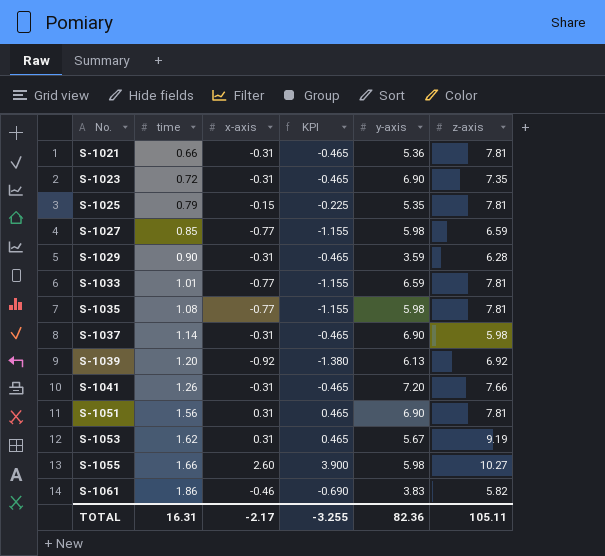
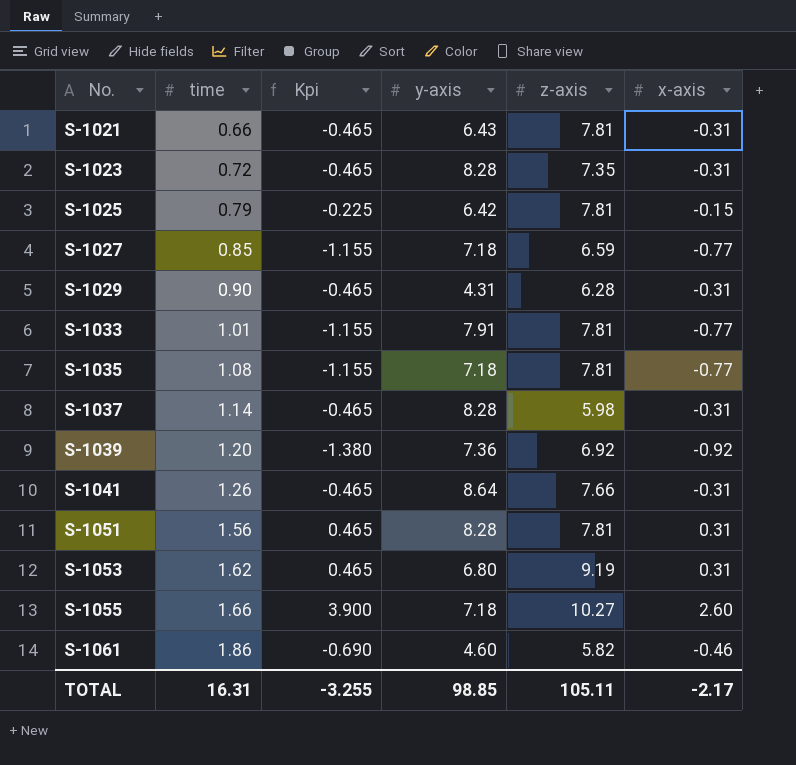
column name: KPI -> Kpi
column x-axis | position: 3 -> 6
S-1021 | y-axis: 5.36 -> 6.43
S-1023 | y-axis: 6.90 -> 8.28
S-1025 | y-axis: 5.35 -> 6.42
S-1027 | y-axis: 5.98 -> 7.18
S-1029 | y-axis: 3.59 -> 4.31
S-1033 | y-axis: 6.59 -> 7.91
S-1035 | y-axis: 5.98 -> 7.18
S-1037 | y-axis: 6.90 -> 8.28
S-1039 | y-axis: 6.13 -> 7.36
S-1041 | y-axis: 7.20 -> 8.64
S-1051 | y-axis: 6.90 -> 8.28
S-1053 | y-axis: 5.67 -> 6.80
S-1055 | y-axis: 5.98 -> 7.18
S-1061 | y-axis: 3.83 -> 4.60
TOTAL | y-axis: 82.36 -> 98.85

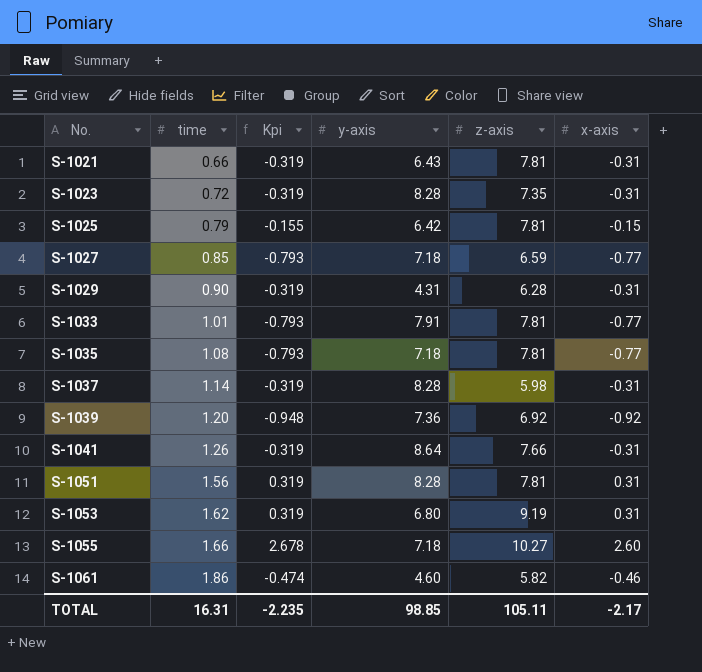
column Kpi | formula: [x-axis] * 1.5 -> [x-axis] * 1.03
TOTAL | Kpi: -3.255 -> -2.235

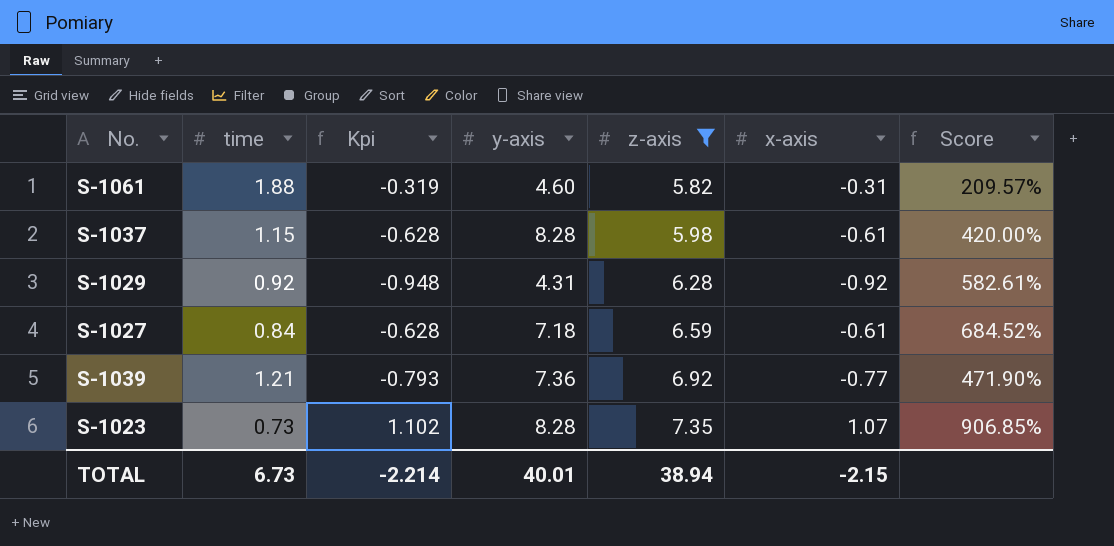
filter: none -> z-axis <= 7.35
row order: No. ascending -> z-axis ascending
column Score | formula: none -> ([z-axis] - [time]) / [time]
S-1061 | time: 1.86 -> 1.88
S-1061 | Kpi: -0.474 -> -0.319
S-1061 | x-axis: -0.46 -> -0.31
S-1037 | time: 1.14 -> 1.15
S-1037 | Kpi: -0.319 -> -0.628
S-1037 | x-axis: -0.31 -> -0.61
S-1029 | time: 0.90 -> 0.92
S-1029 | Kpi: -0.319 -> -0.948
S-1029 | x-axis: -0.31 -> -0.92
S-1027 | time: 0.85 -> 0.84
S-1027 | Kpi: -0.793 -> -0.628
S-1027 | x-axis: -0.77 -> -0.61
S-1039 | time: 1.20 -> 1.21
S-1039 | Kpi: -0.948 -> -0.793
S-1039 | x-axis: -0.92 -> -0.77
S-1023 | time: 0.72 -> 0.73
S-1023 | Kpi: -0.319 -> 1.102
S-1023 | x-axis: -0.31 -> 1.07
TOTAL | time: 16.31 -> 6.73
TOTAL | Kpi: -2.235 -> -2.214
TOTAL | y-axis: 98.85 -> 40.01
TOTAL | z-axis: 105.11 -> 38.94
TOTAL | x-axis: -2.17 -> -2.15

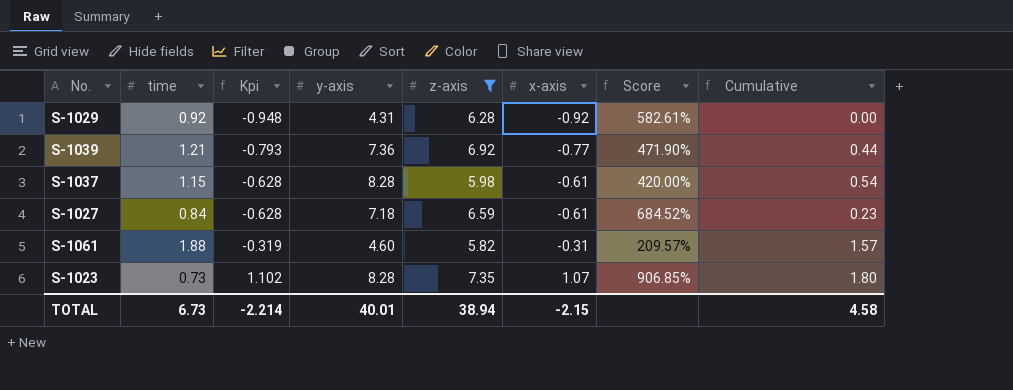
row order: z-axis ascending -> Kpi ascending
column Cumulative | formula: none -> [time] + [x-axis]

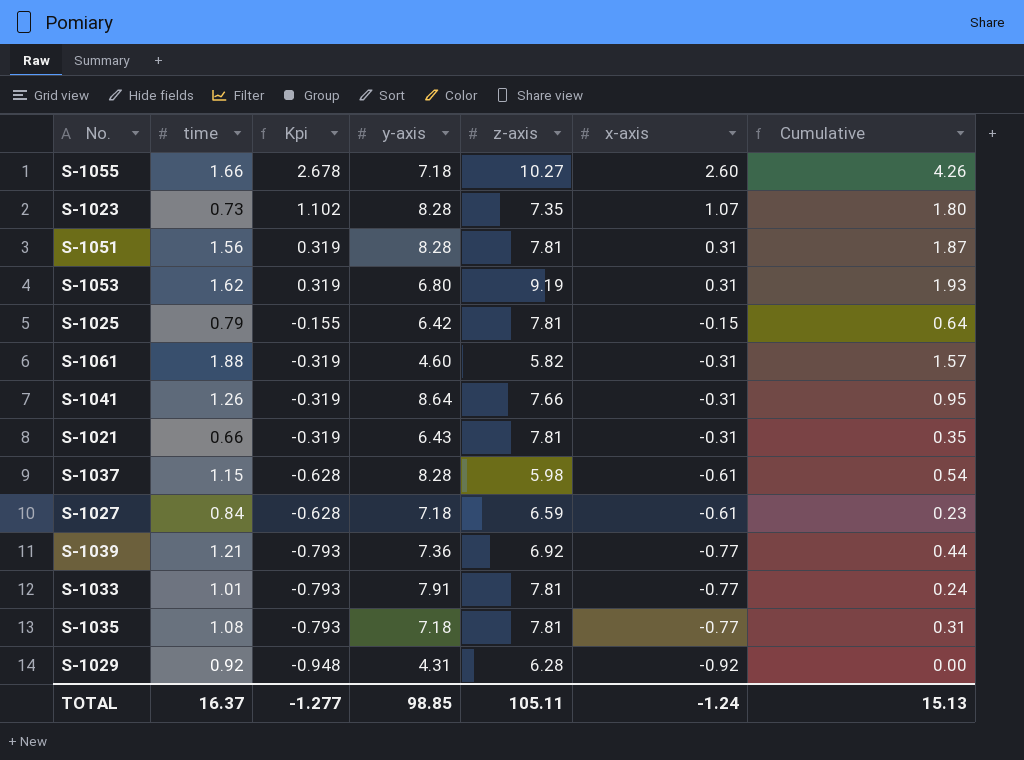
filter: z-axis <= 7.35 -> none
row order: Kpi ascending -> Kpi descending
column Score | formula: ([z-axis] - [time]) / [time] -> none
TOTAL | time: 6.73 -> 16.37
TOTAL | Kpi: -2.214 -> -1.277
TOTAL | y-axis: 40.01 -> 98.85
TOTAL | z-axis: 38.94 -> 105.11
TOTAL | x-axis: -2.15 -> -1.24
TOTAL | Cumulative: 4.58 -> 15.13

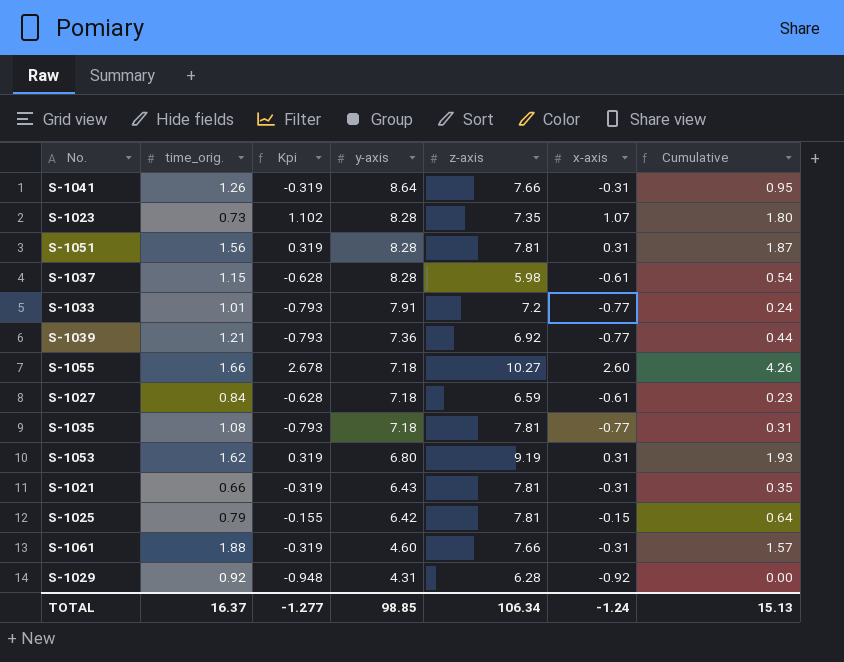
row order: Kpi descending -> y-axis descending
column name: time -> time_orig.
S-1033 | z-axis: 7.81 -> 7.2
S-1061 | z-axis: 5.82 -> 7.66
TOTAL | z-axis: 105.11 -> 106.34

